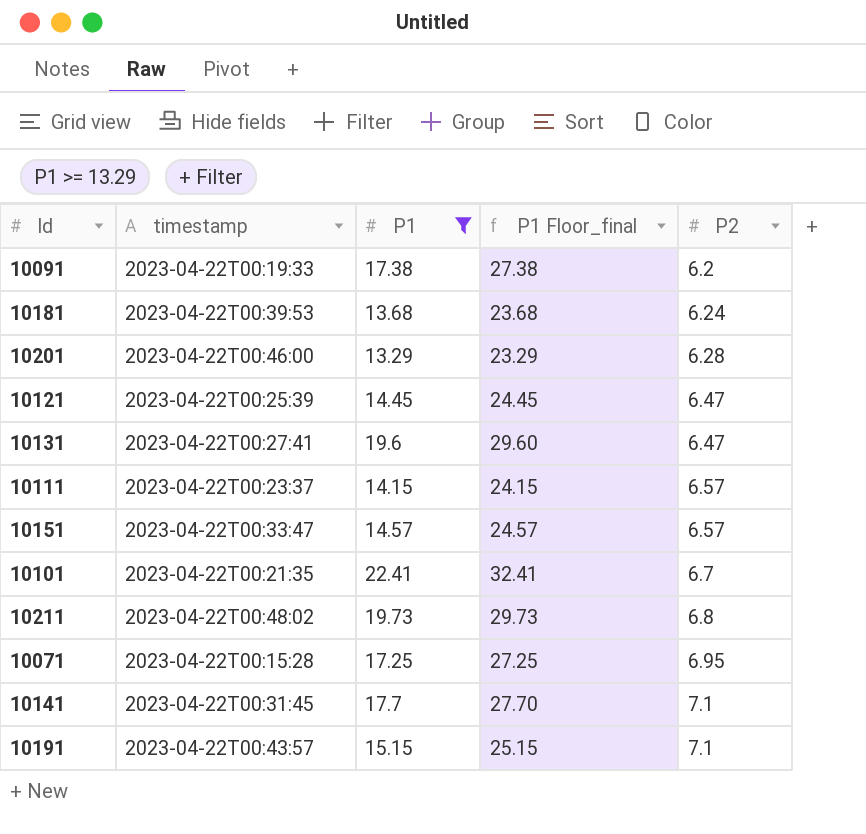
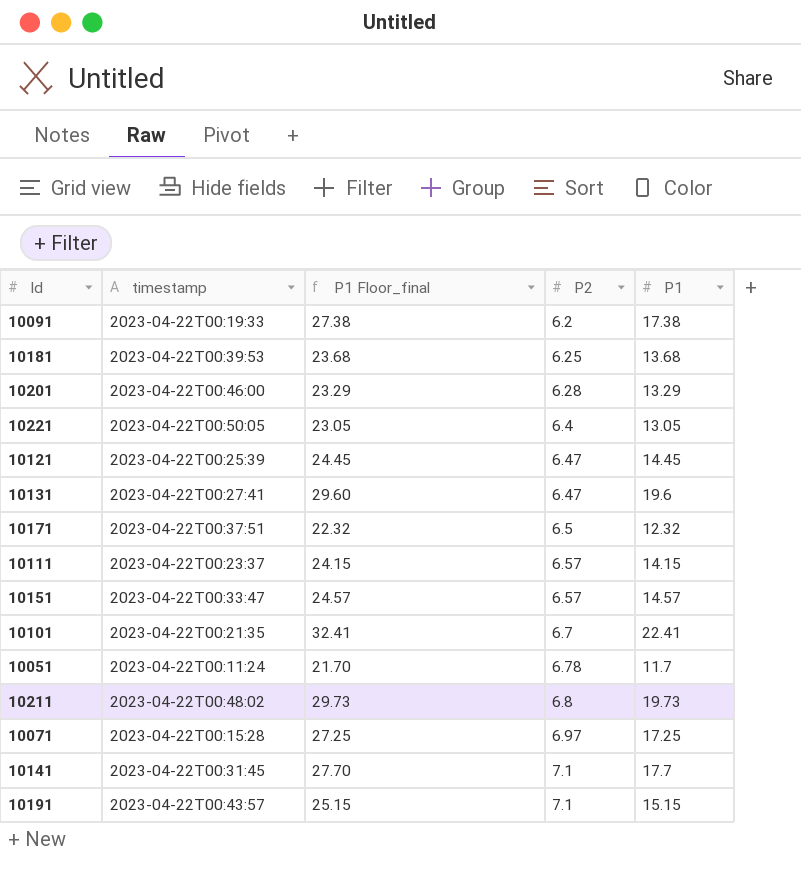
filter: P1 >= 13.29 -> none
column P1 | position: 3 -> 5
10181 | P2: 6.24 -> 6.25
10071 | P2: 6.95 -> 6.97

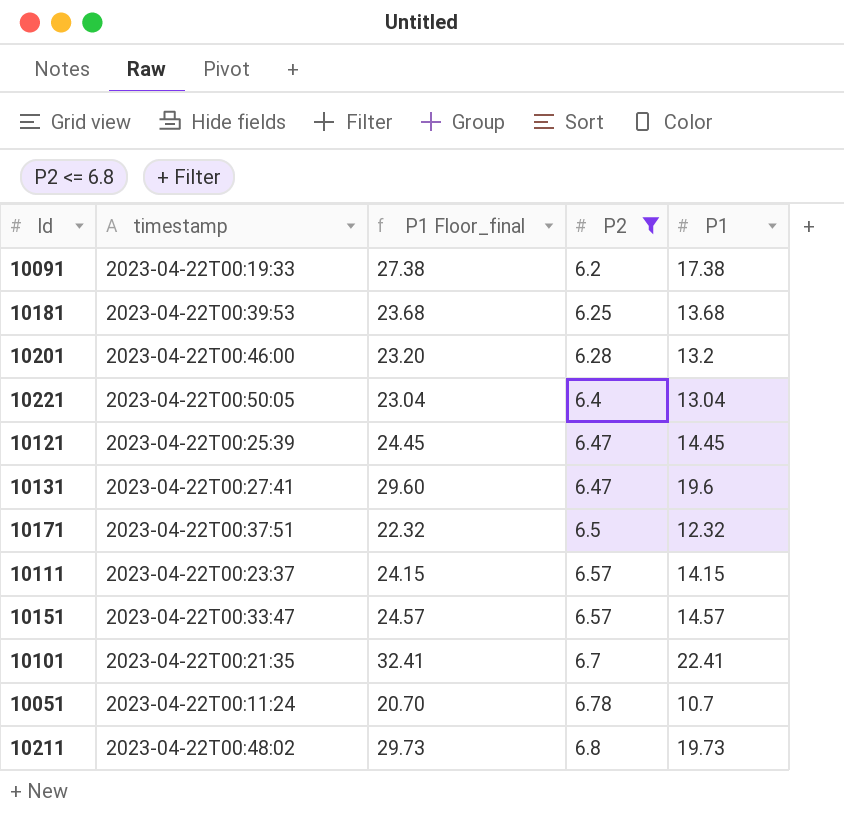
filter: none -> P2 <= 6.8
10201 | P1 Floor_final: 23.29 -> 23.20
10201 | P1: 13.29 -> 13.2
10221 | P1 Floor_final: 23.05 -> 23.04
10221 | P1: 13.05 -> 13.04
10051 | P1 Floor_final: 21.70 -> 20.70
10051 | P1: 11.7 -> 10.7

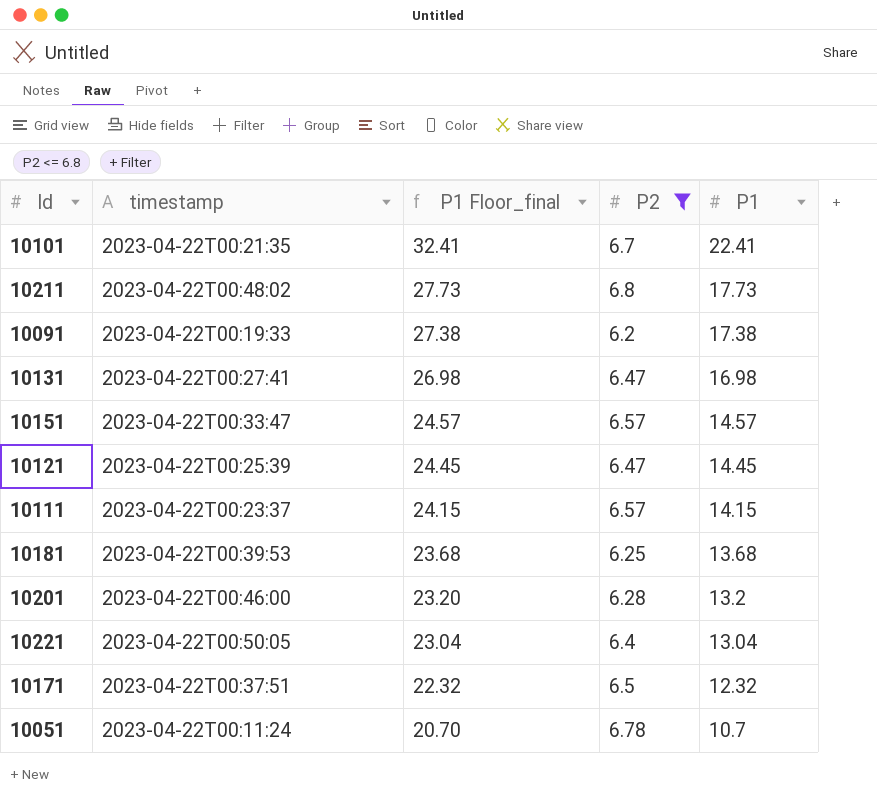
row order: P2 ascending -> P1 Floor_final descending
10211 | P1 Floor_final: 29.73 -> 27.73
10211 | P1: 19.73 -> 17.73
10131 | P1 Floor_final: 29.60 -> 26.98
10131 | P1: 19.6 -> 16.98

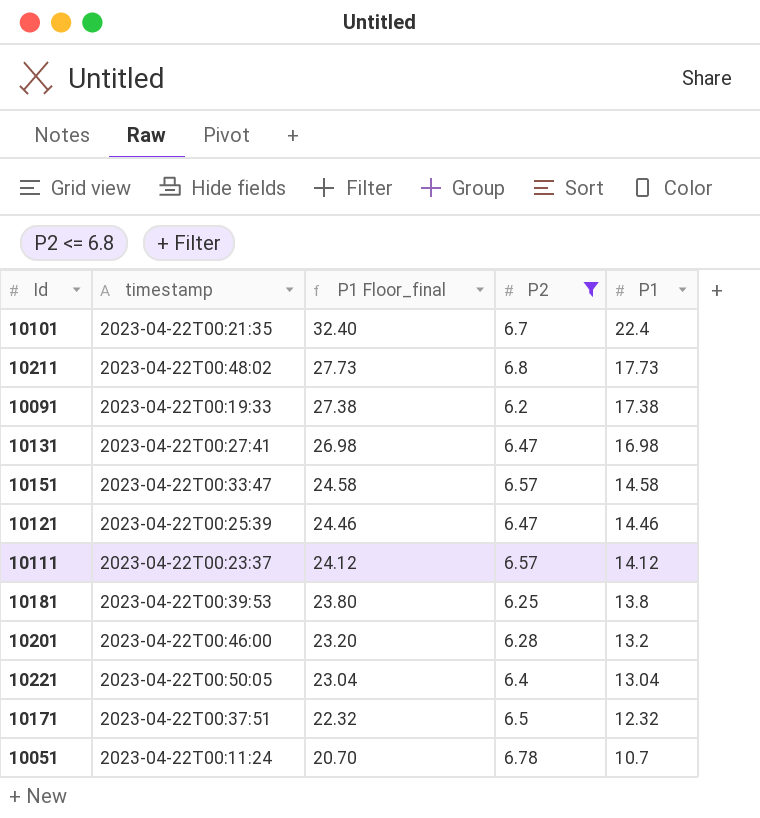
10101 | P1 Floor_final: 32.41 -> 32.40
10101 | P1: 22.41 -> 22.4
10151 | P1 Floor_final: 24.57 -> 24.58
10151 | P1: 14.57 -> 14.58
10121 | P1 Floor_final: 24.45 -> 24.46
10121 | P1: 14.45 -> 14.46
10111 | P1 Floor_final: 24.15 -> 24.12
10111 | P1: 14.15 -> 14.12
10181 | P1 Floor_final: 23.68 -> 23.80
10181 | P1: 13.68 -> 13.8

